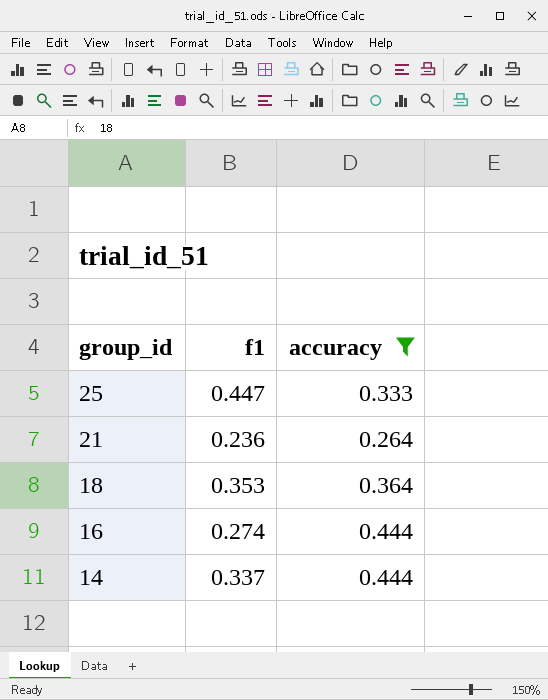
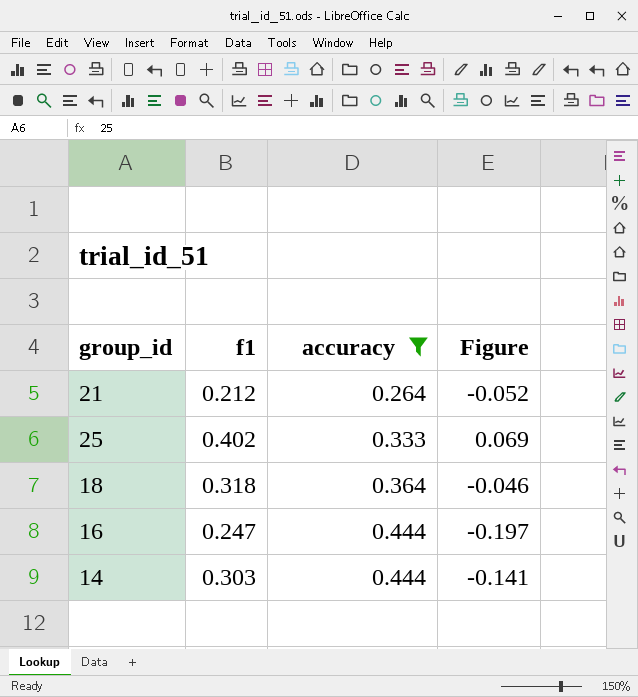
row order: group_id descending -> accuracy ascending
column Figure | formula: none -> [f1] - [accuracy]
21 | f1: 0.236 -> 0.212
25 | f1: 0.447 -> 0.402
18 | f1: 0.353 -> 0.318
16 | f1: 0.274 -> 0.247
14 | f1: 0.337 -> 0.303

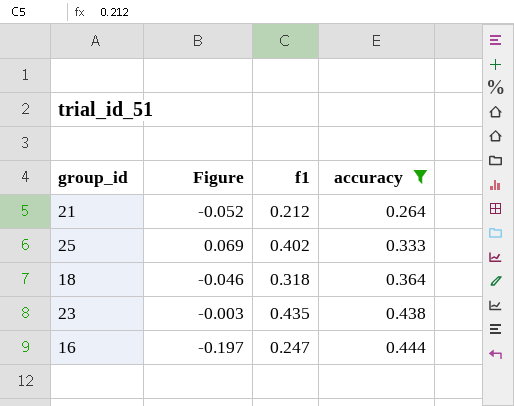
column Figure | position: 4 -> 2
row 14: 0.303 | 0.444 | -0.141 -> none
row 23: none -> -0.003 | 0.435 | 0.438

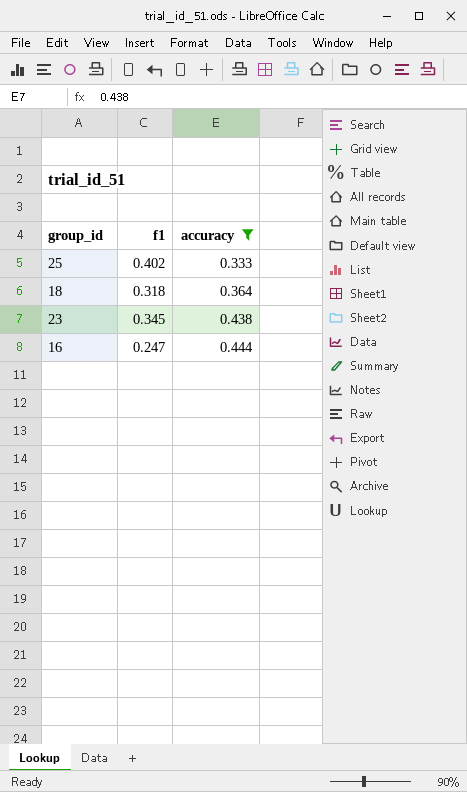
column Figure | formula: [f1] - [accuracy] -> none
row 21: -0.052 | 0.212 | 0.264 -> none
23 | f1: 0.435 -> 0.345

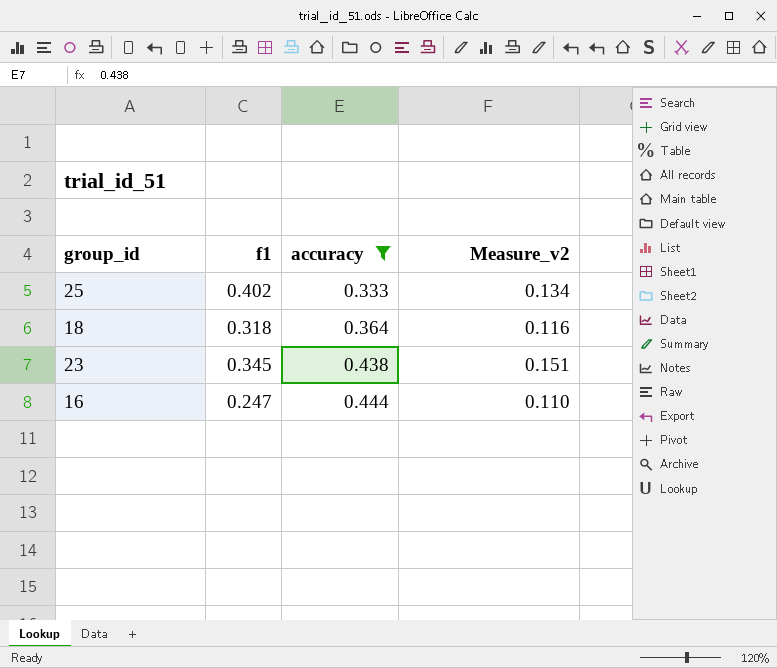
column Measure_v2 | formula: none -> [f1] * [accuracy]

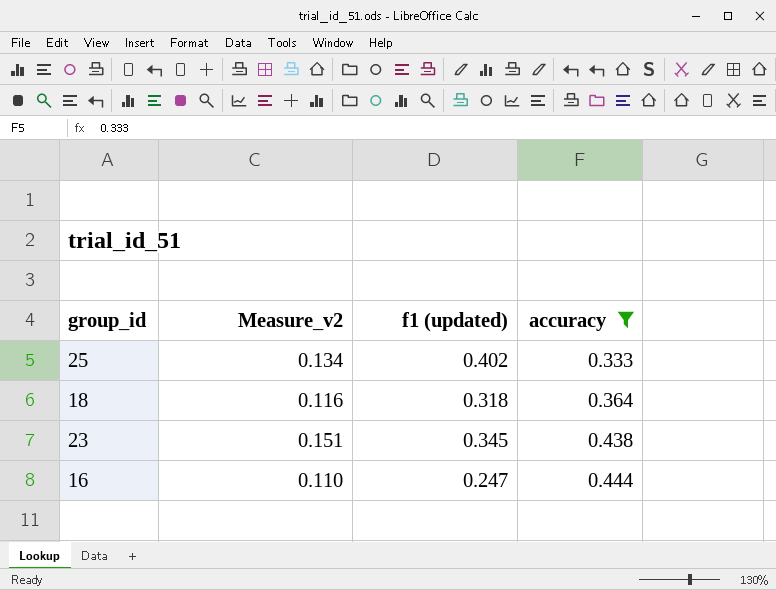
column Measure_v2 | position: 4 -> 2
column name: f1 -> f1 (updated)

